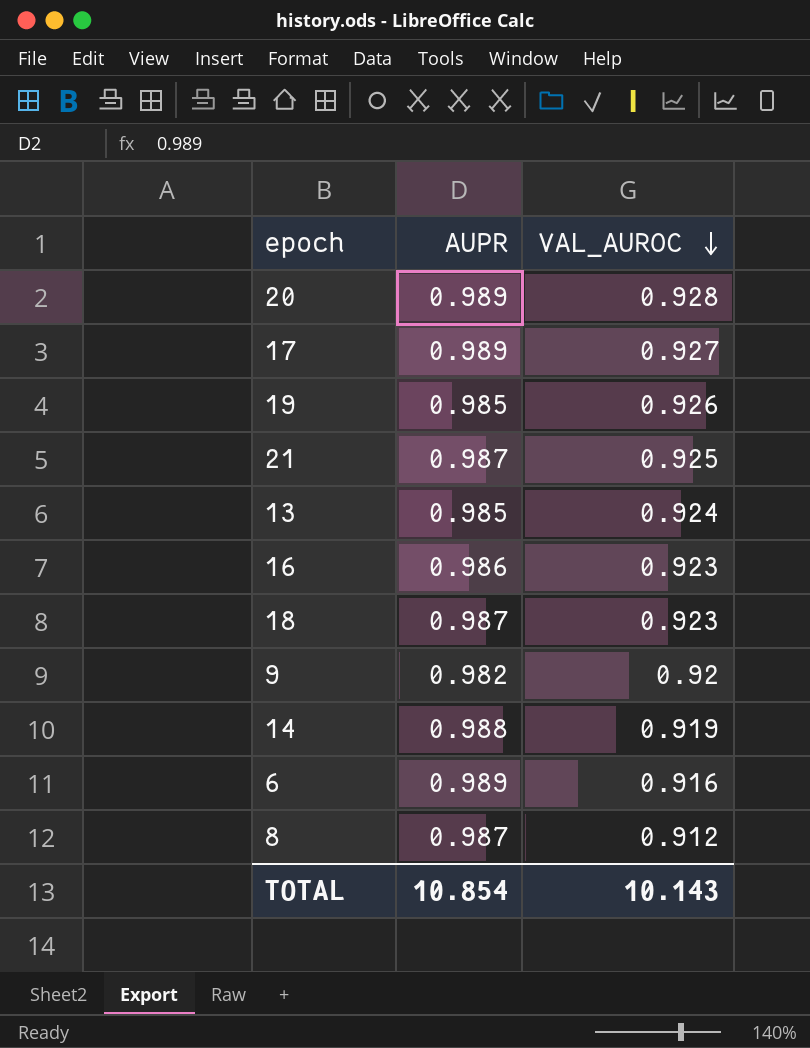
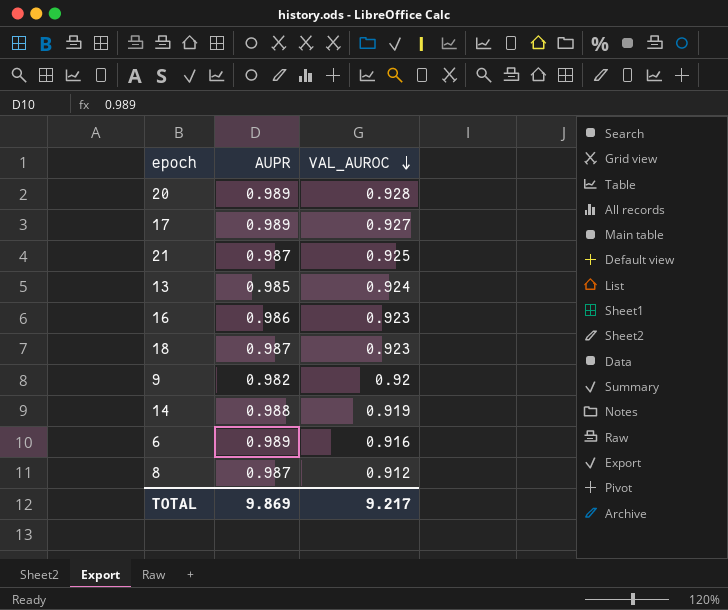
row 19: 0.985 | 0.926 -> none
TOTAL | AUPR: 10.854 -> 9.869
TOTAL | VAL_AUROC: 10.143 -> 9.217

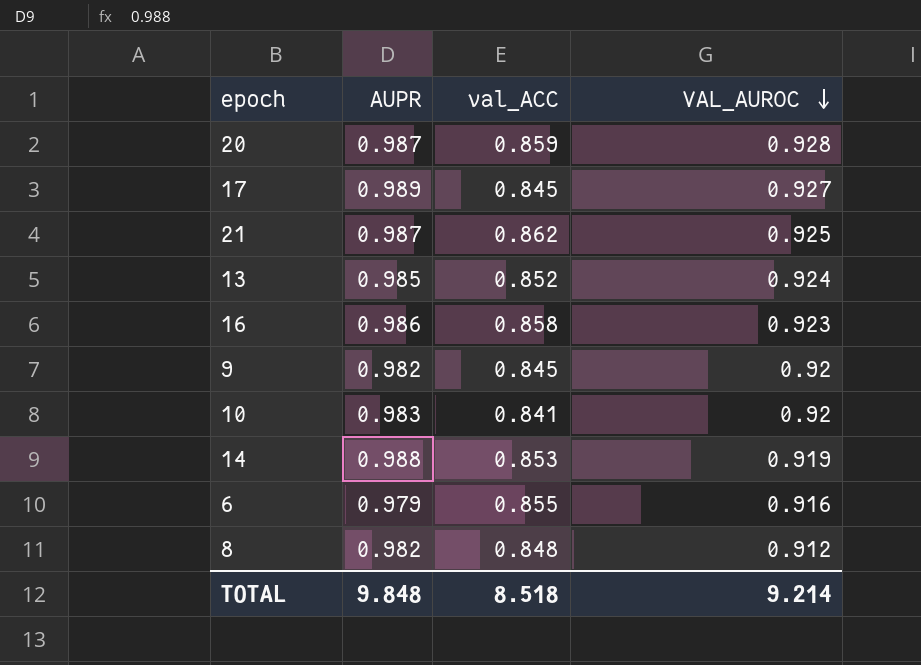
column val_ACC | position: none -> 3
row 18: 0.987 | 0.923 -> none
20 | AUPR: 0.989 -> 0.987
row 10: none -> 0.983 | 0.841 | 0.92
6 | AUPR: 0.989 -> 0.979
8 | AUPR: 0.987 -> 0.982
TOTAL | AUPR: 9.869 -> 9.848
TOTAL | VAL_AUROC: 9.217 -> 9.214

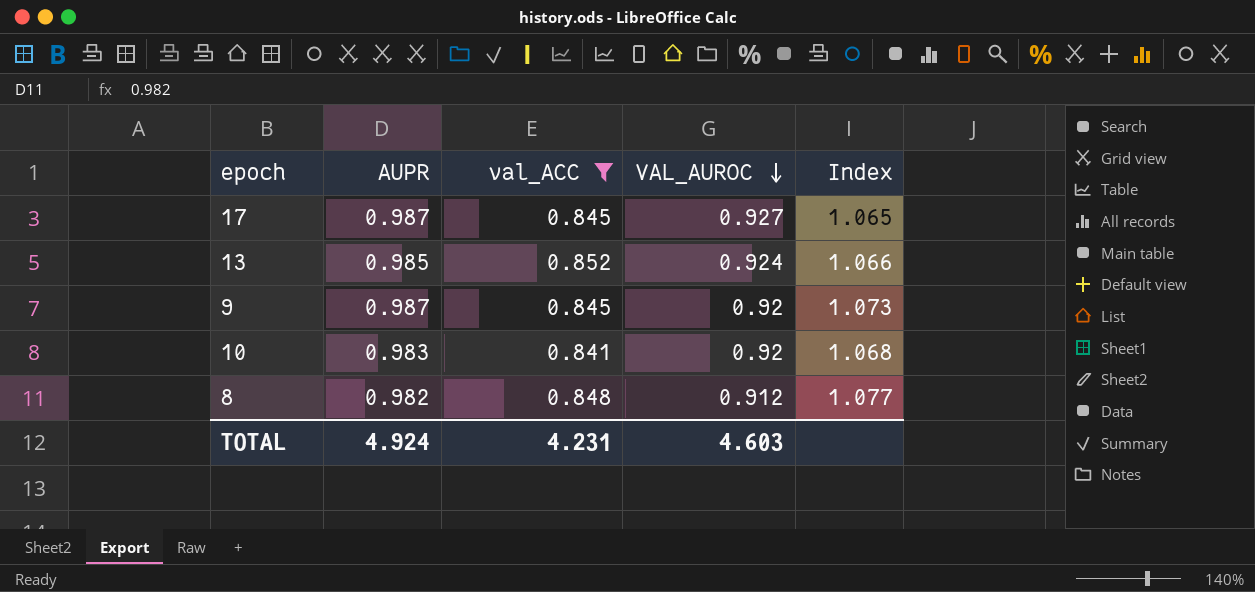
filter: none -> val_ACC <= 0.852
column Index | formula: none -> [AUPR] / [VAL_AUROC]
17 | AUPR: 0.989 -> 0.987
9 | AUPR: 0.982 -> 0.987
TOTAL | AUPR: 9.848 -> 4.924
TOTAL | val_ACC: 8.518 -> 4.231
TOTAL | VAL_AUROC: 9.214 -> 4.603

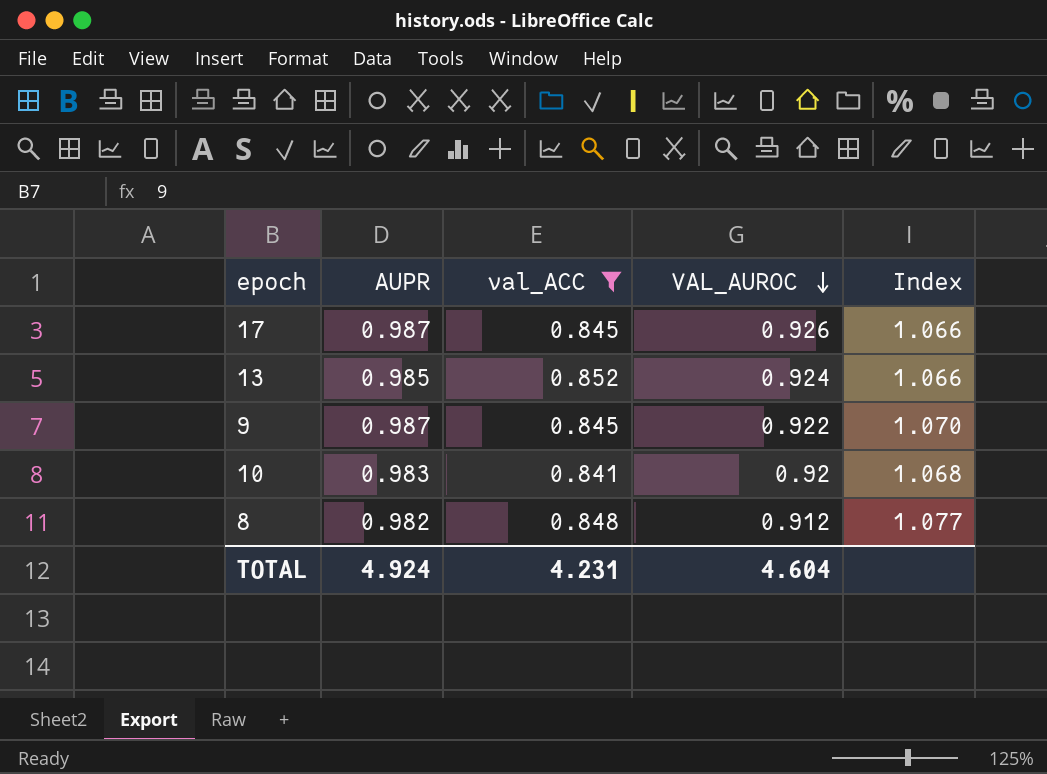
17 | VAL_AUROC: 0.927 -> 0.926
17 | Index: 1.065 -> 1.066
9 | VAL_AUROC: 0.92 -> 0.922
9 | Index: 1.073 -> 1.070
TOTAL | VAL_AUROC: 4.603 -> 4.604

